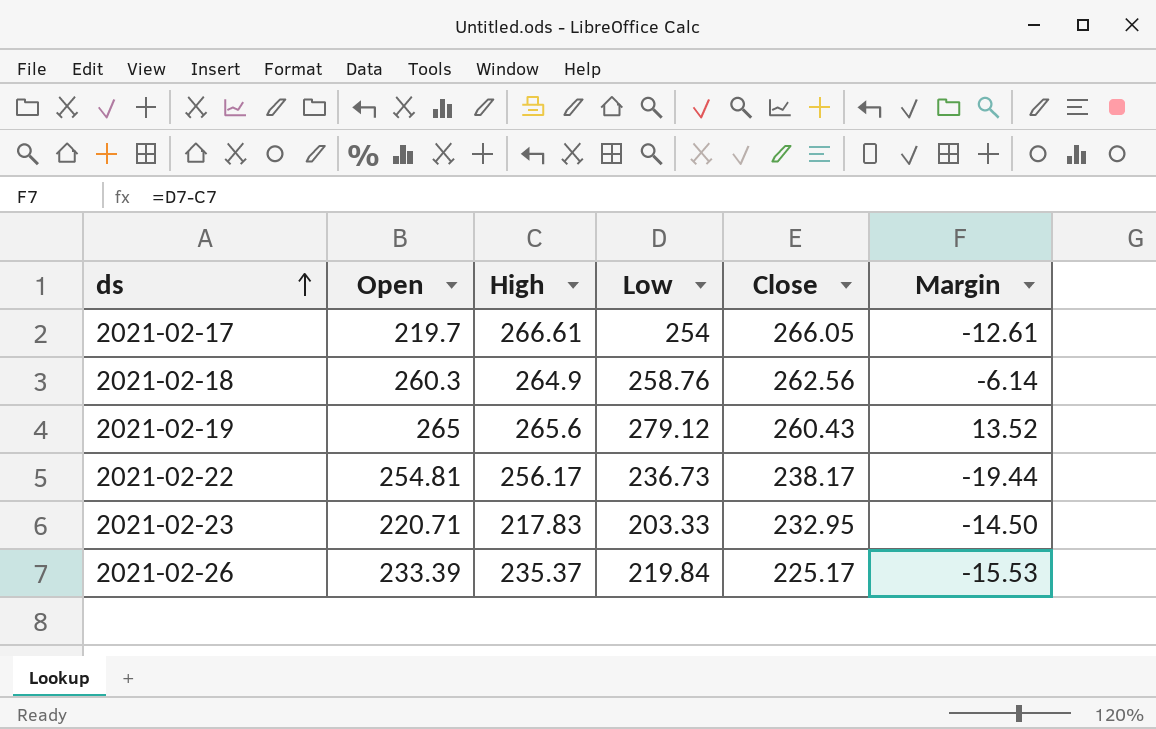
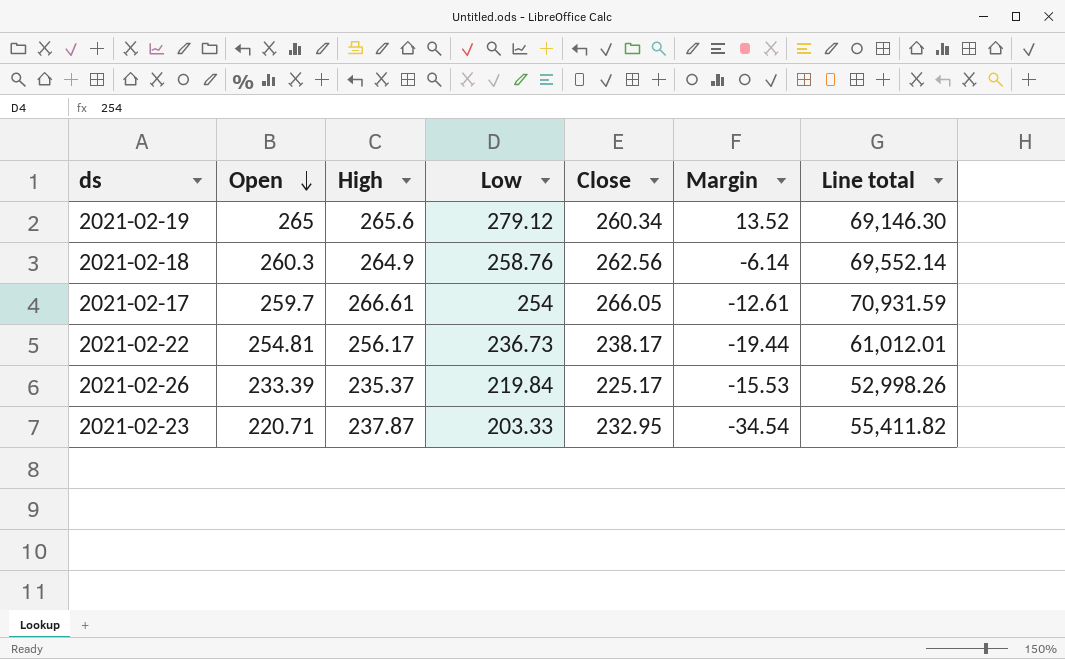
row order: ds ascending -> Open descending
column Line total | formula: none -> [High] * [Close]
2021-02-19 | Close: 260.43 -> 260.34
2021-02-17 | Open: 219.7 -> 259.7
2021-02-23 | High: 217.83 -> 237.87
2021-02-23 | Margin: -14.50 -> -34.54

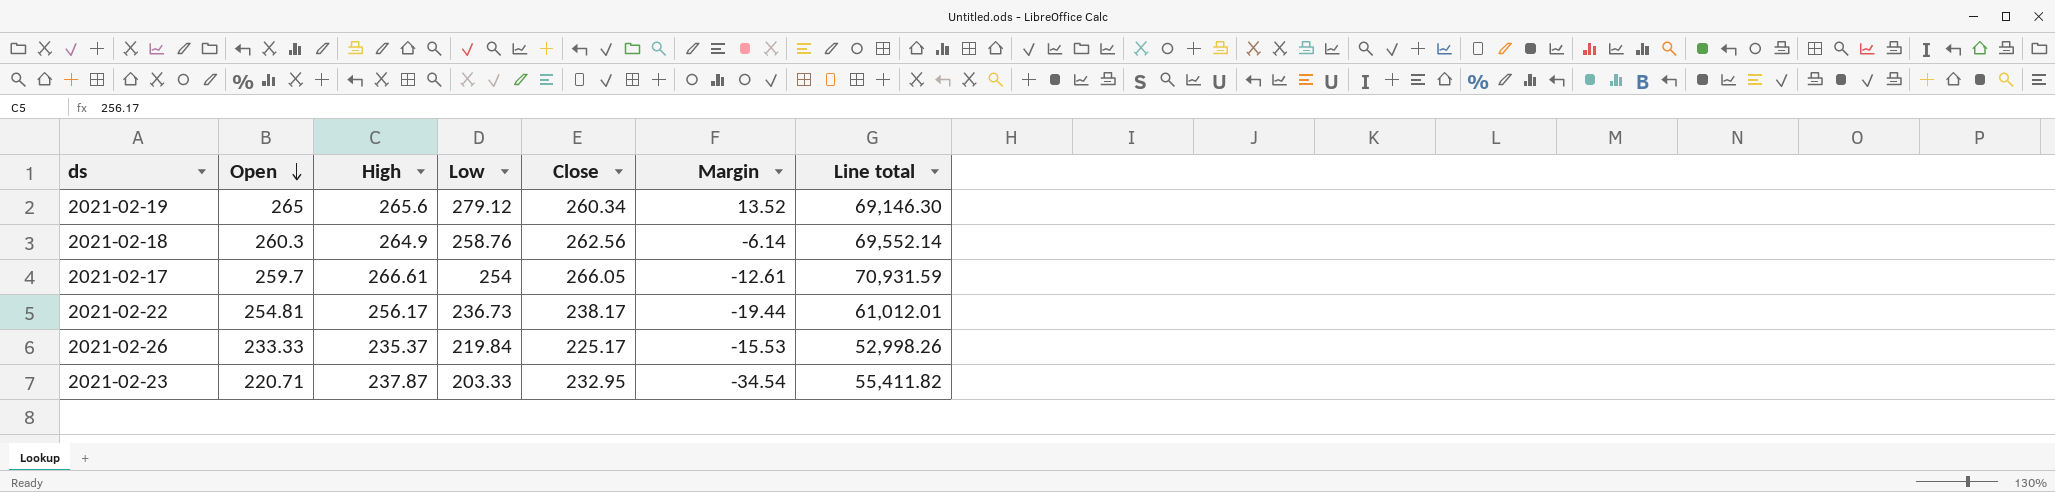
2021-02-26 | Open: 233.39 -> 233.33

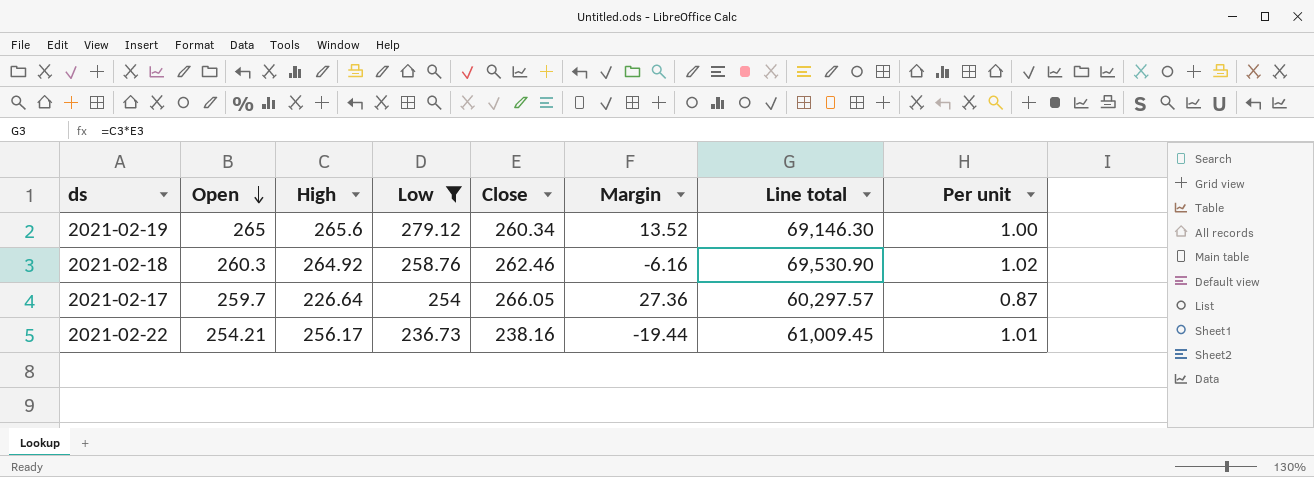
filter: none -> Low >= 236.73
column Per unit | formula: none -> [High] / [Open]
2021-02-18 | High: 264.9 -> 264.92
2021-02-18 | Close: 262.56 -> 262.46
2021-02-18 | Margin: -6.14 -> -6.16
2021-02-18 | Line total: 69,552.14 -> 69,530.90
2021-02-17 | High: 266.61 -> 226.64
2021-02-17 | Margin: -12.61 -> 27.36
2021-02-17 | Line total: 70,931.59 -> 60,297.57
2021-02-22 | Open: 254.81 -> 254.21
2021-02-22 | Close: 238.17 -> 238.16
2021-02-22 | Line total: 61,012.01 -> 61,009.45

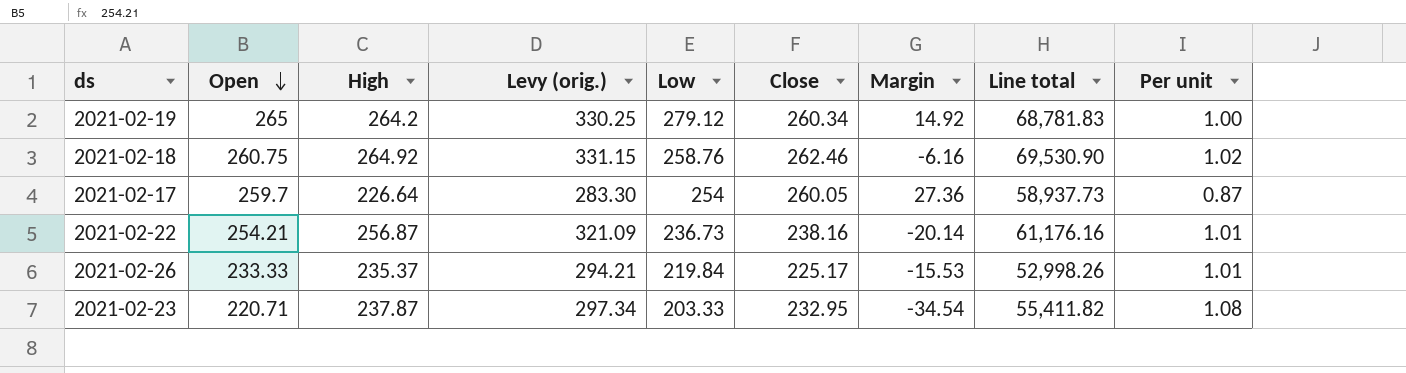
filter: Low >= 236.73 -> none
column Levy (orig.) | formula: none -> [High] * 1.25
2021-02-19 | High: 265.6 -> 264.2
2021-02-19 | Margin: 13.52 -> 14.92
2021-02-19 | Line total: 69,146.30 -> 68,781.83
2021-02-18 | Open: 260.3 -> 260.75
2021-02-17 | Close: 266.05 -> 260.05
2021-02-17 | Line total: 60,297.57 -> 58,937.73
2021-02-22 | High: 256.17 -> 256.87
2021-02-22 | Margin: -19.44 -> -20.14
2021-02-22 | Line total: 61,009.45 -> 61,176.16

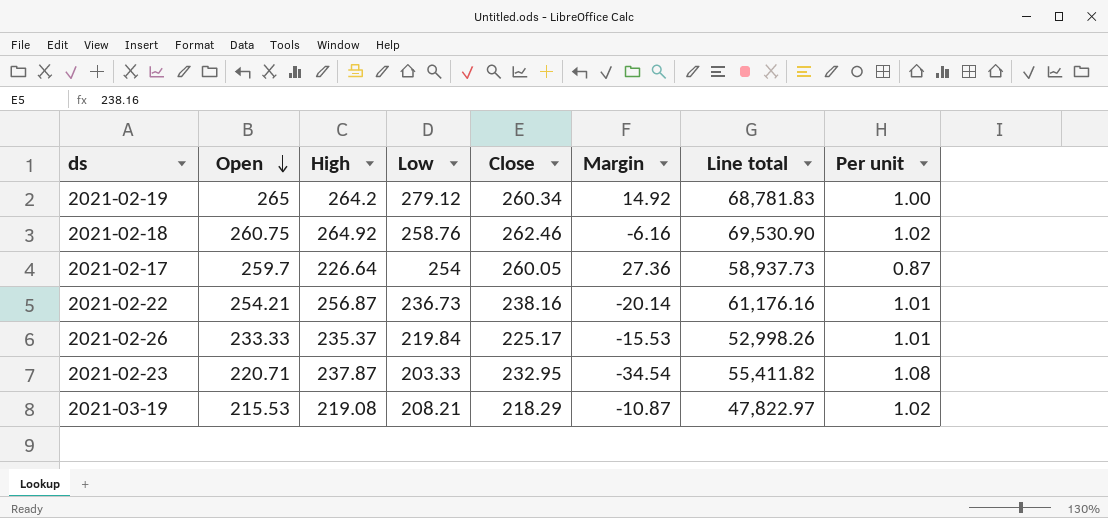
column Levy (orig.) | formula: [High] * 1.25 -> none
row 2021-03-19: none -> 215.53 | 219.08 | 208.21 | 218.29 | -10.87 | 47,822.97 | 1.02

